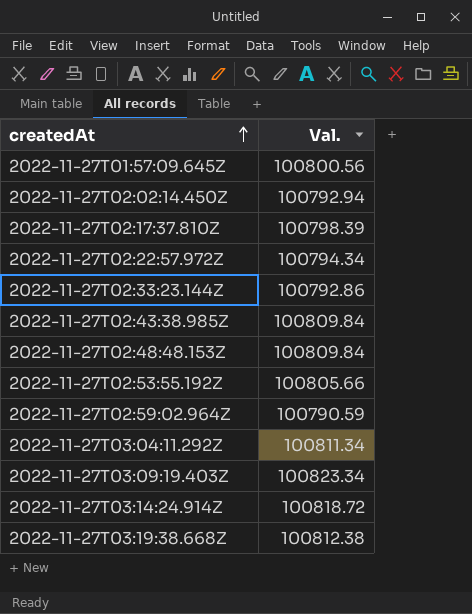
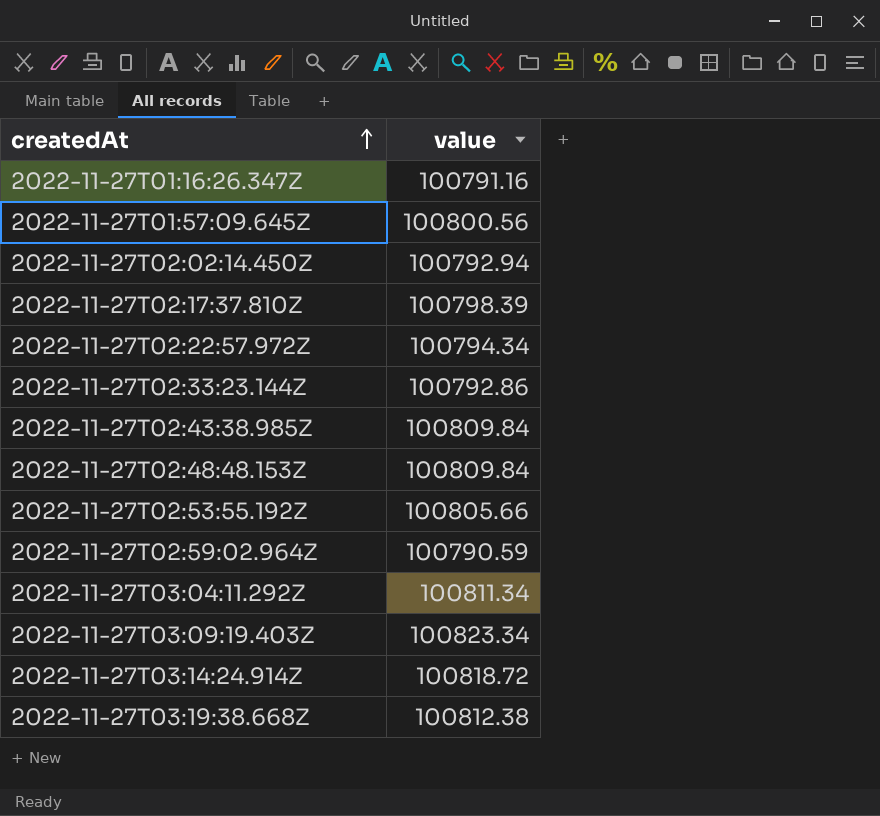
column name: Val. -> value
row 2022-11-27T01:16:26.347Z: none -> 100791.16

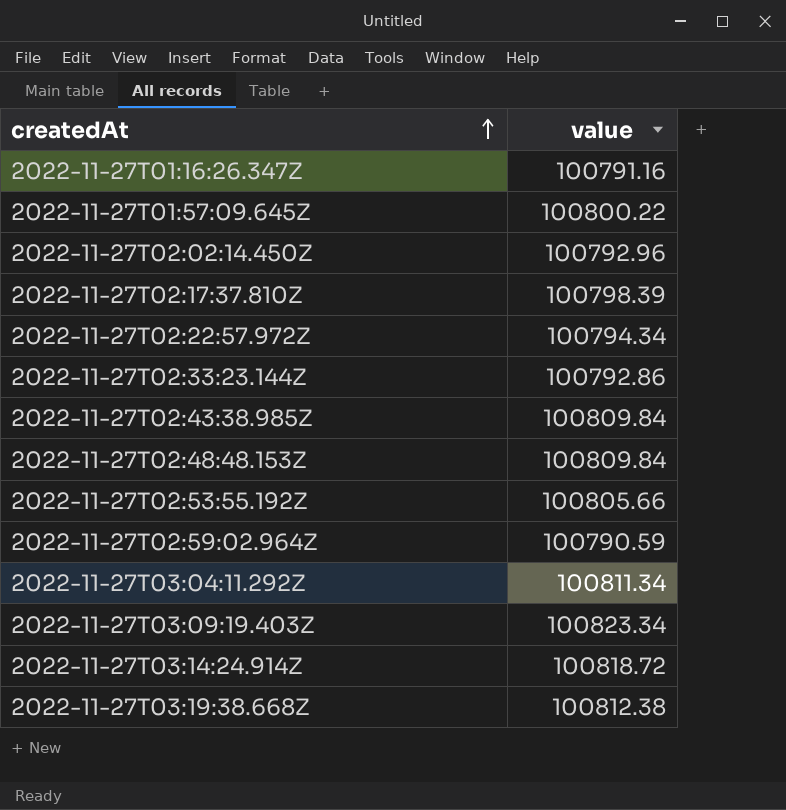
2022-11-27T01:57:09.645Z | value: 100800.56 -> 100800.22
2022-11-27T02:02:14.450Z | value: 100792.94 -> 100792.96

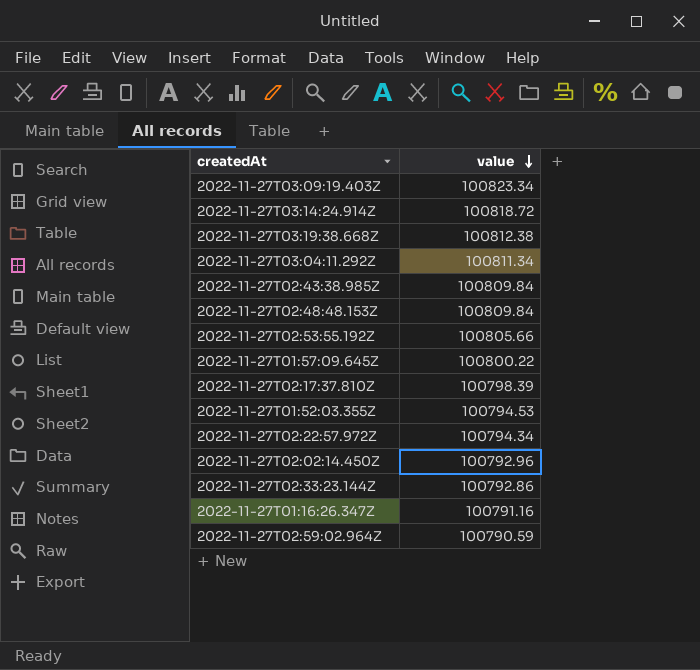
row order: createdAt ascending -> value descending
row 2022-11-27T01:52:03.355Z: none -> 100794.53

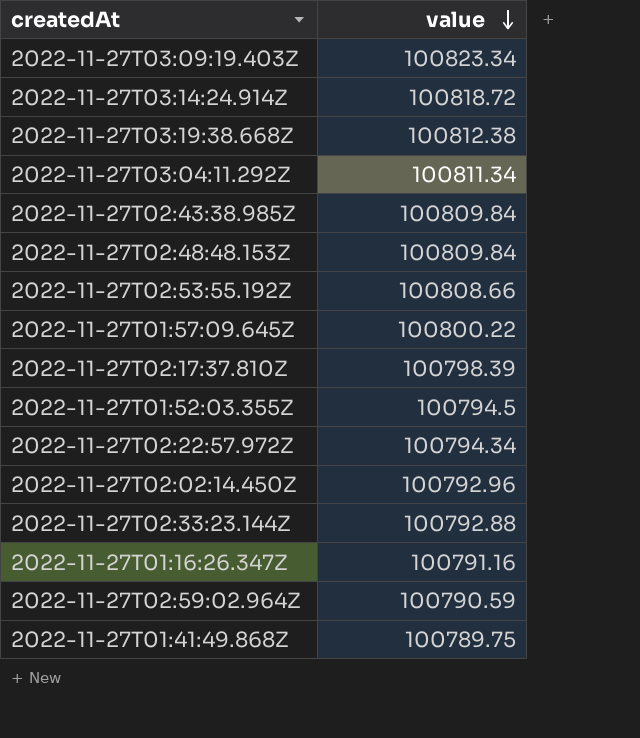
2022-11-27T02:53:55.192Z | value: 100805.66 -> 100808.66
2022-11-27T01:52:03.355Z | value: 100794.53 -> 100794.5
2022-11-27T02:33:23.144Z | value: 100792.86 -> 100792.88
row 2022-11-27T01:41:49.868Z: none -> 100789.75

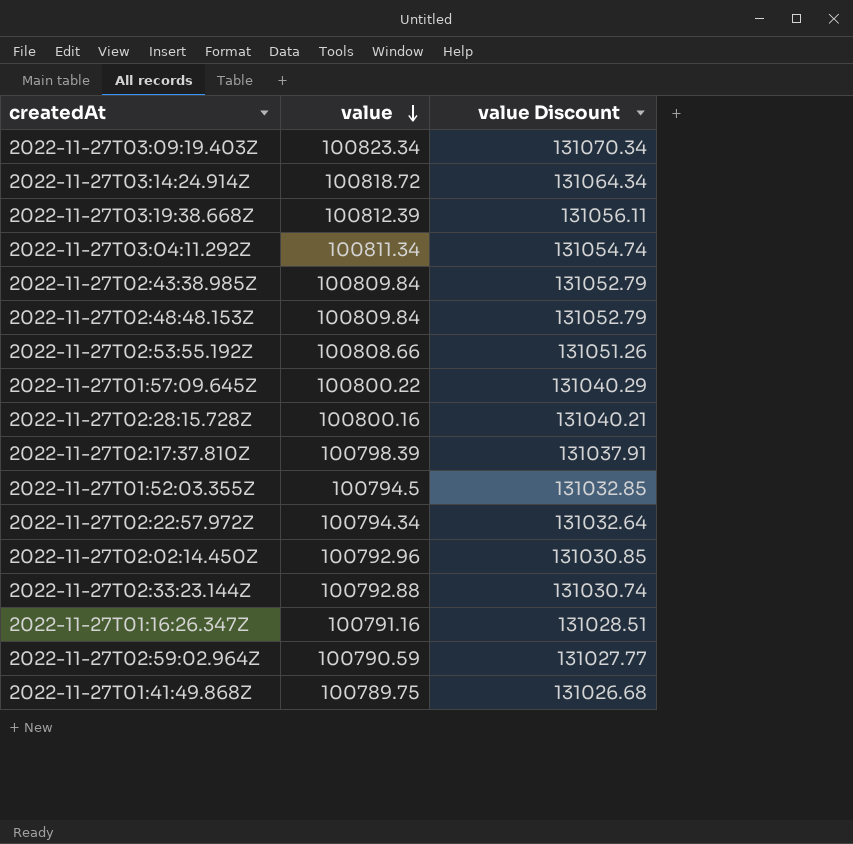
column value Discount | formula: none -> [value] * 1.3
2022-11-27T03:19:38.668Z | value: 100812.38 -> 100812.39
row 2022-11-27T02:28:15.728Z: none -> 100800.16 | 131040.21

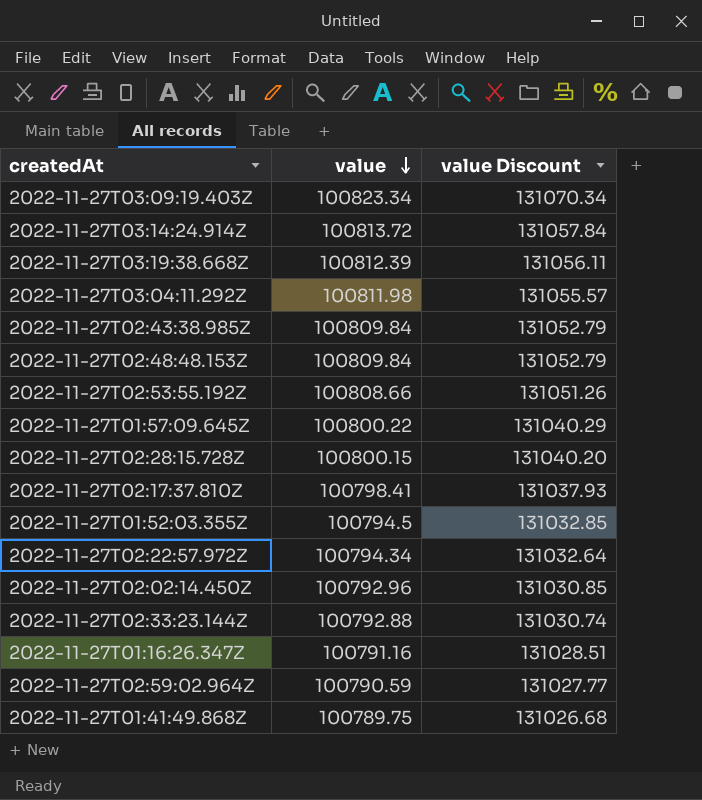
2022-11-27T03:14:24.914Z | value: 100818.72 -> 100813.72
2022-11-27T03:14:24.914Z | value Discount: 131064.34 -> 131057.84
2022-11-27T03:04:11.292Z | value: 100811.34 -> 100811.98
2022-11-27T03:04:11.292Z | value Discount: 131054.74 -> 131055.57
2022-11-27T02:28:15.728Z | value: 100800.16 -> 100800.15
2022-11-27T02:28:15.728Z | value Discount: 131040.21 -> 131040.20
2022-11-27T02:17:37.810Z | value: 100798.39 -> 100798.41
2022-11-27T02:17:37.810Z | value Discount: 131037.91 -> 131037.93

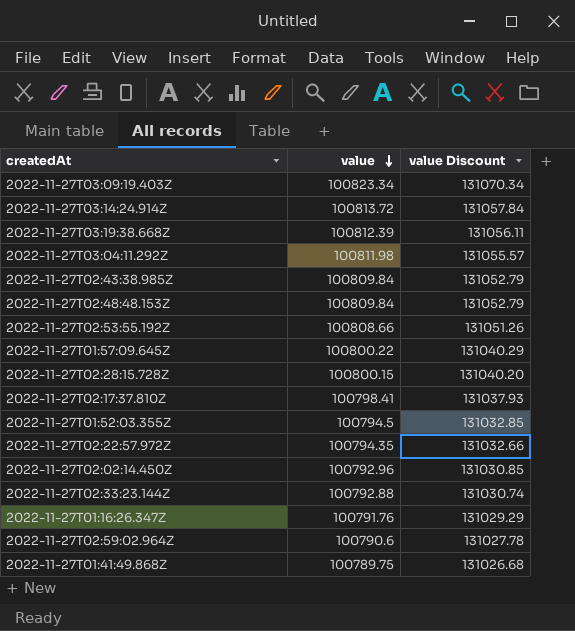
2022-11-27T02:22:57.972Z | value: 100794.34 -> 100794.35
2022-11-27T02:22:57.972Z | value Discount: 131032.64 -> 131032.66
2022-11-27T01:16:26.347Z | value: 100791.16 -> 100791.76
2022-11-27T01:16:26.347Z | value Discount: 131028.51 -> 131029.29
2022-11-27T02:59:02.964Z | value: 100790.59 -> 100790.6
2022-11-27T02:59:02.964Z | value Discount: 131027.77 -> 131027.78

